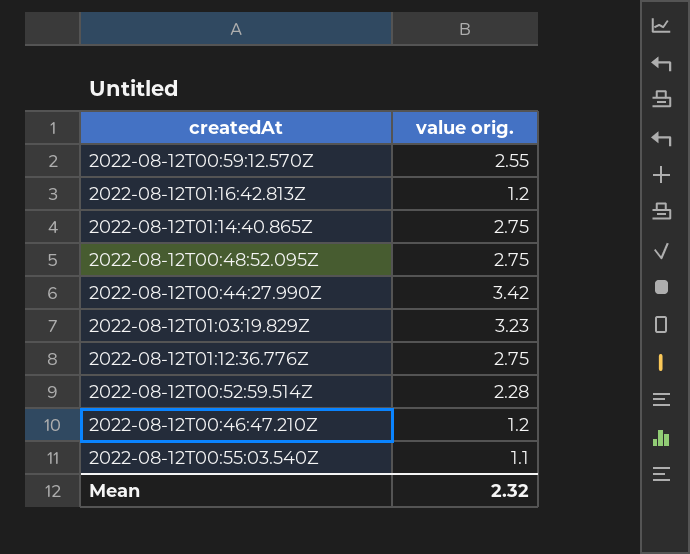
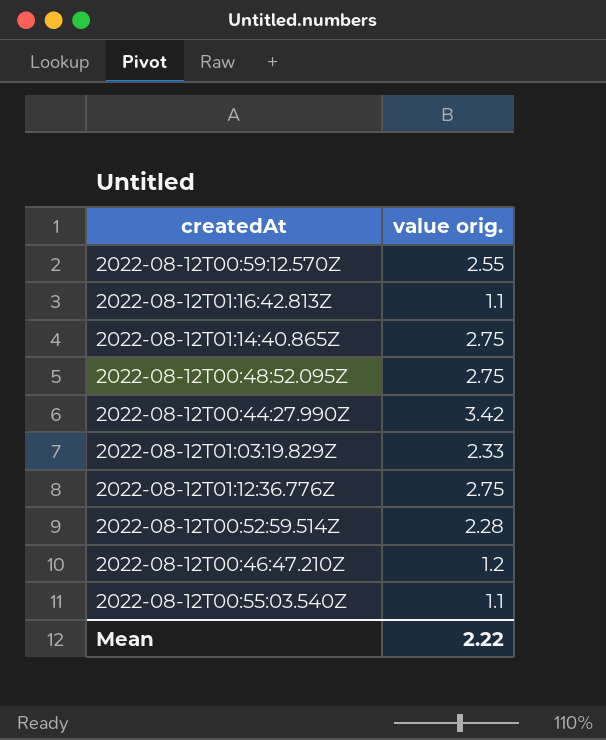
2022-08-12T01:16:42.813Z | value orig.: 1.2 -> 1.1
2022-08-12T01:03:19.829Z | value orig.: 3.23 -> 2.33
Mean | value orig.: 2.32 -> 2.22

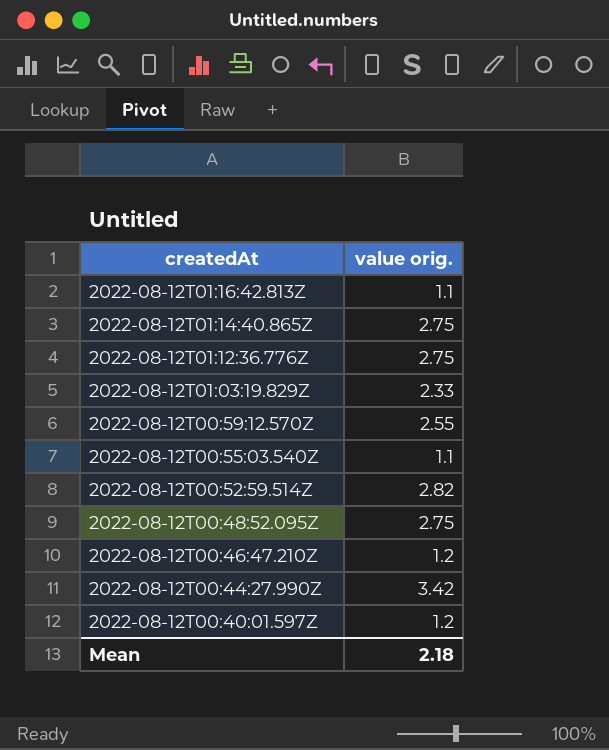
row order: none -> createdAt descending
2022-08-12T00:52:59.514Z | value orig.: 2.28 -> 2.82
row 2022-08-12T00:40:01.597Z: none -> 1.2
Mean | value orig.: 2.22 -> 2.18

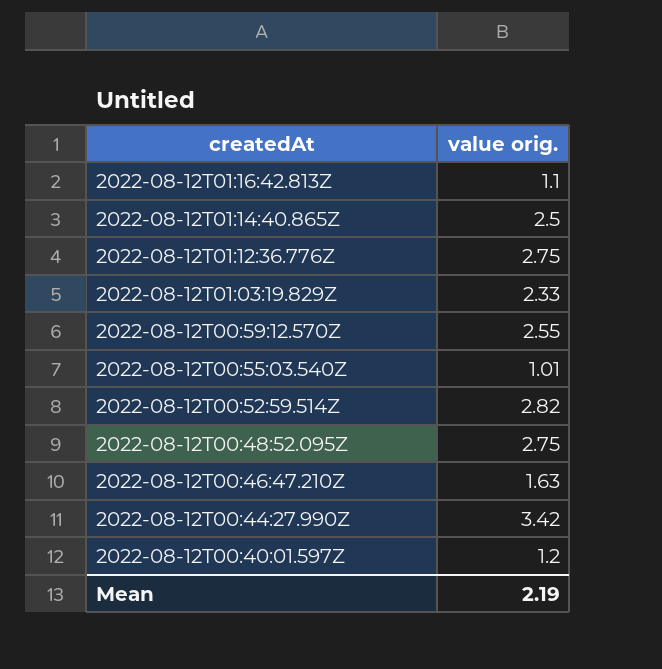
2022-08-12T01:14:40.865Z | value orig.: 2.75 -> 2.5
2022-08-12T00:55:03.540Z | value orig.: 1.1 -> 1.01
2022-08-12T00:46:47.210Z | value orig.: 1.2 -> 1.63
Mean | value orig.: 2.18 -> 2.19

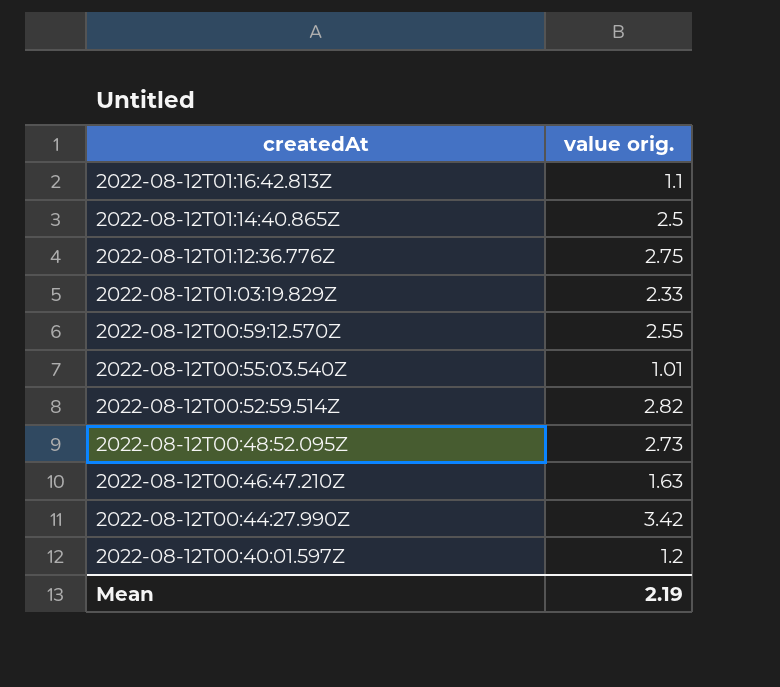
2022-08-12T00:48:52.095Z | value orig.: 2.75 -> 2.73

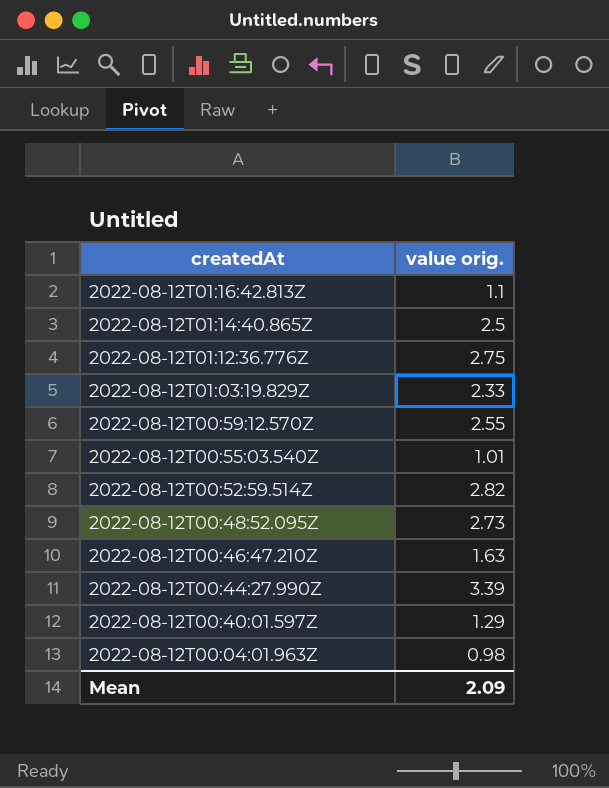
2022-08-12T00:44:27.990Z | value orig.: 3.42 -> 3.39
2022-08-12T00:40:01.597Z | value orig.: 1.2 -> 1.29
row 2022-08-12T00:04:01.963Z: none -> 0.98
Mean | value orig.: 2.19 -> 2.09

